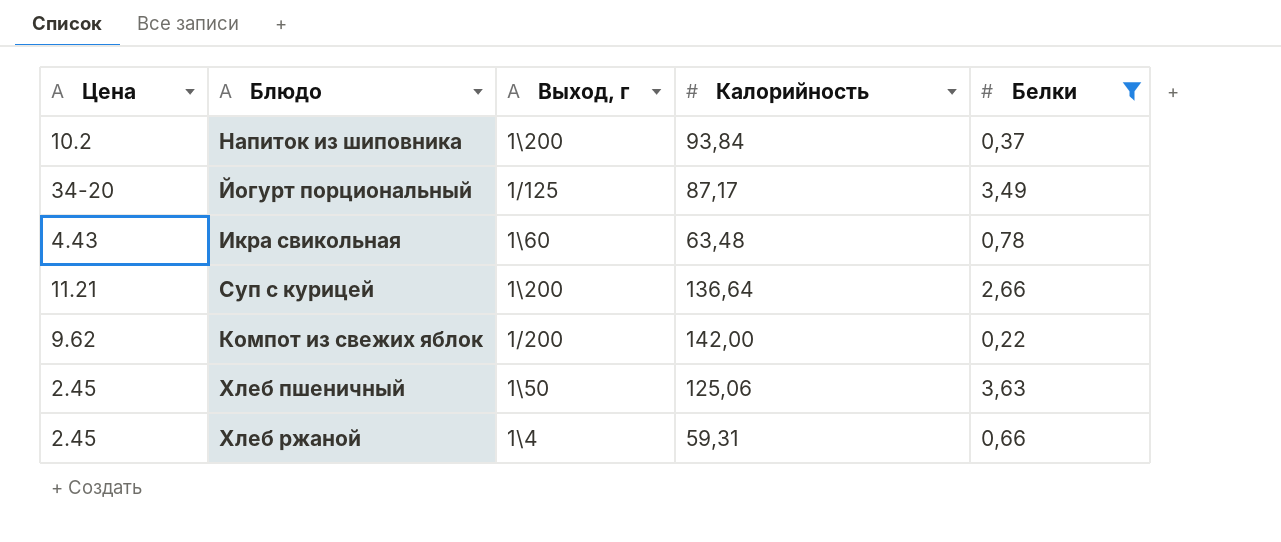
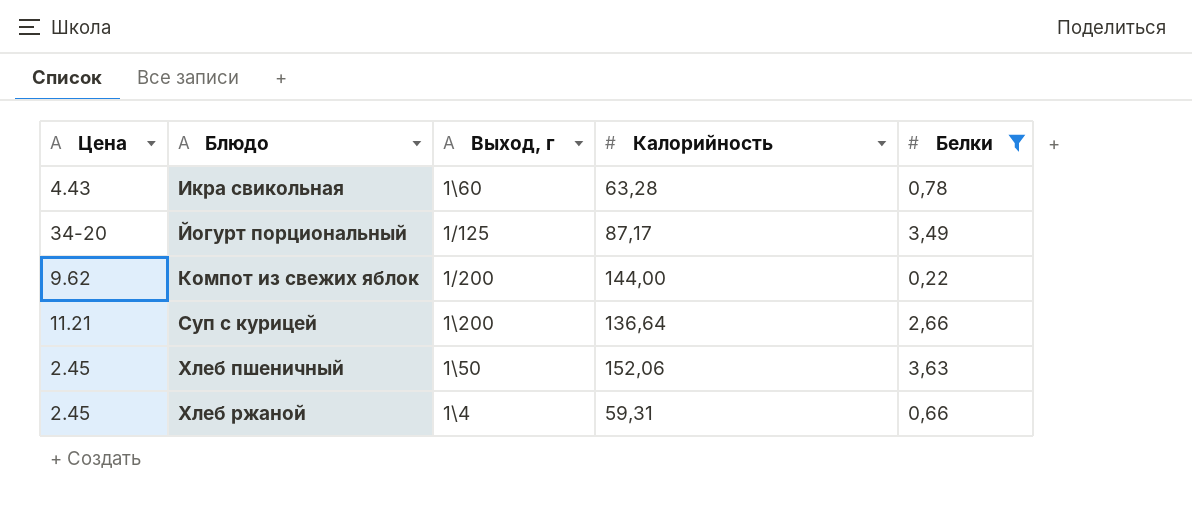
row order: none -> Блюдо ascending
row Напиток из шиповника: 10.2 | 1\200 | 93,84 | 0,37 -> none
Икра свикольная | Калорийность: 63,48 -> 63,28
Компот из свежих яблок | Калорийность: 142,00 -> 144,00
Хлеб пшеничный | Калорийность: 125,06 -> 152,06

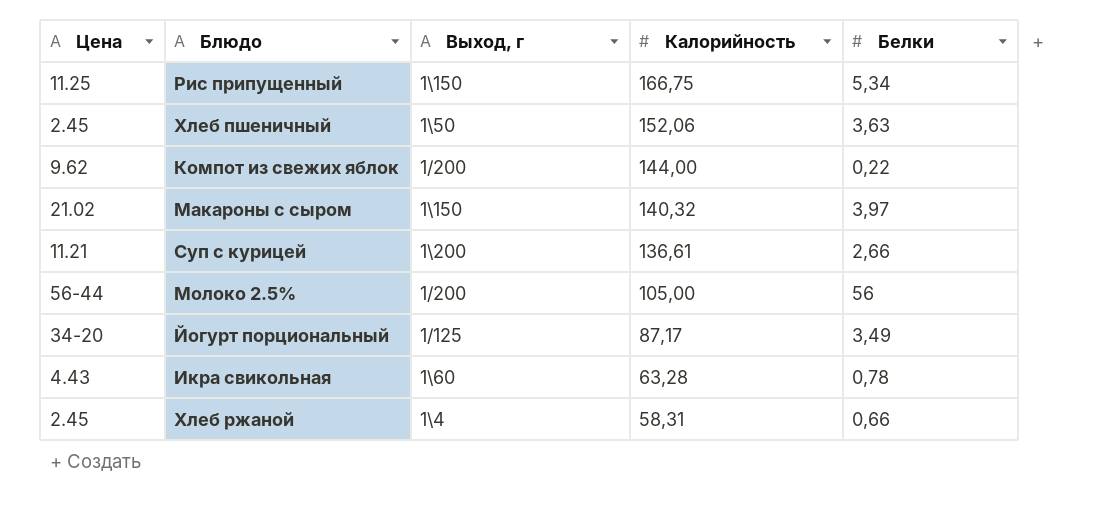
filter: Белки <= 3,63 -> none
row order: Блюдо ascending -> Калорийность descending
Суп с курицей | Калорийность: 136,64 -> 136,61
Хлеб ржаной | Калорийность: 59,31 -> 58,31

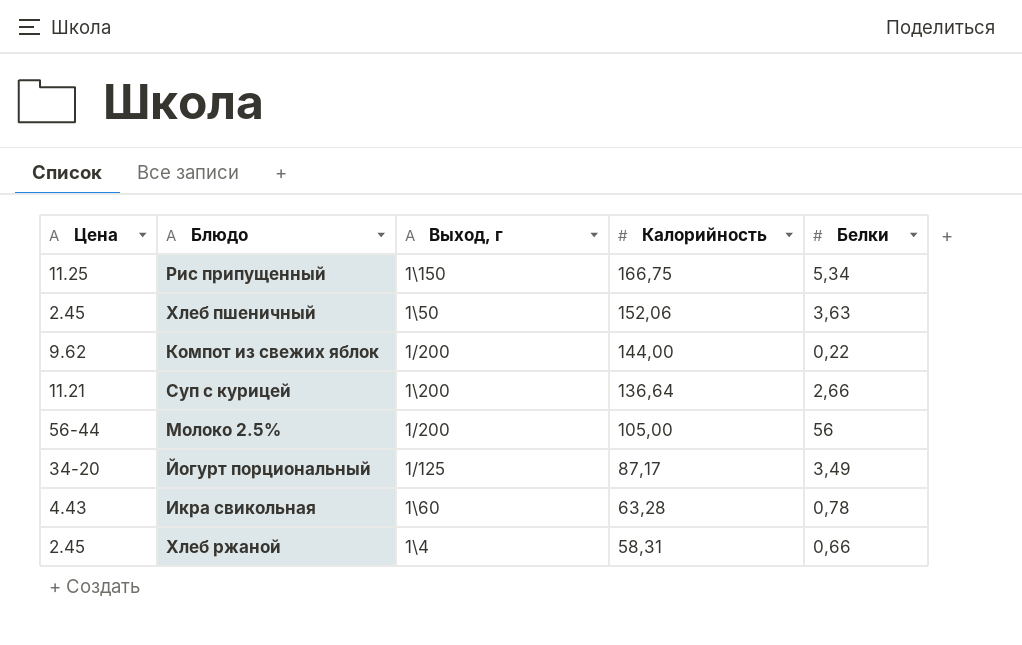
row Макароны с сыром: 21.02 | 1\150 | 140,32 | 3,97 -> none
Суп с курицей | Калорийность: 136,61 -> 136,64

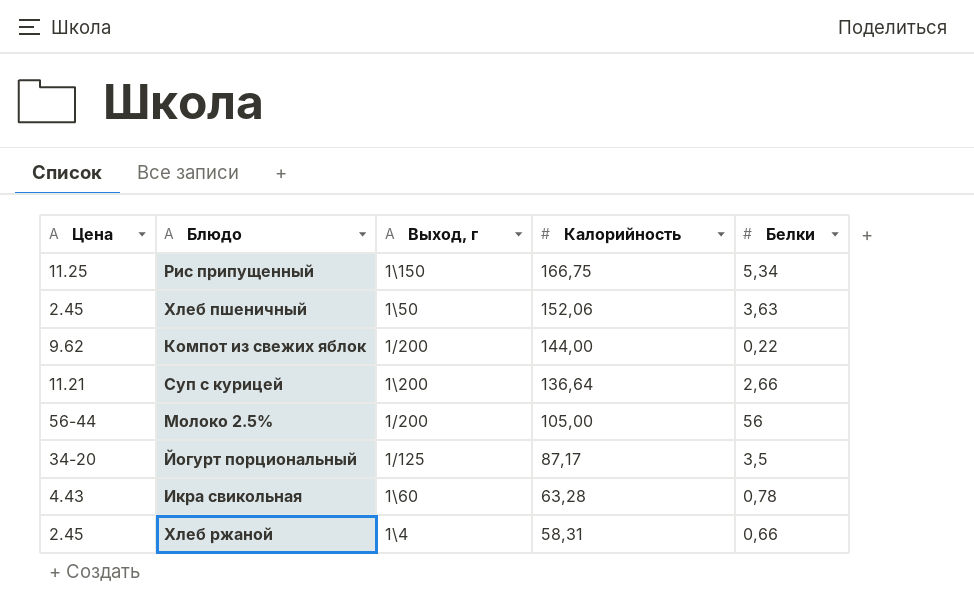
Йогурт порциональный | Белки: 3,49 -> 3,5

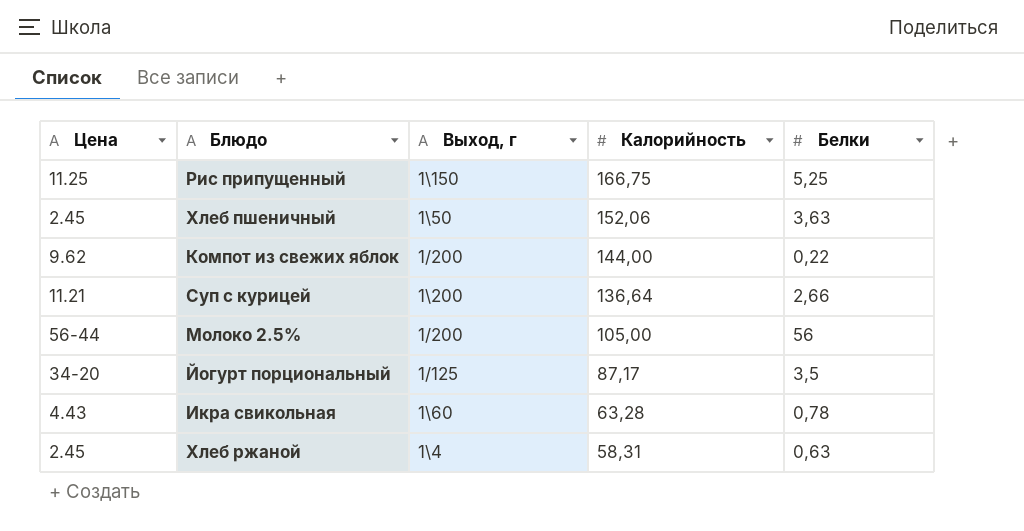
Рис припущенный | Белки: 5,34 -> 5,25
Хлеб ржаной | Белки: 0,66 -> 0,63

